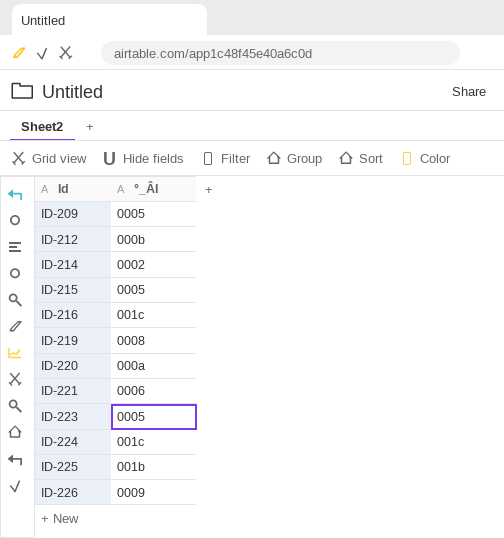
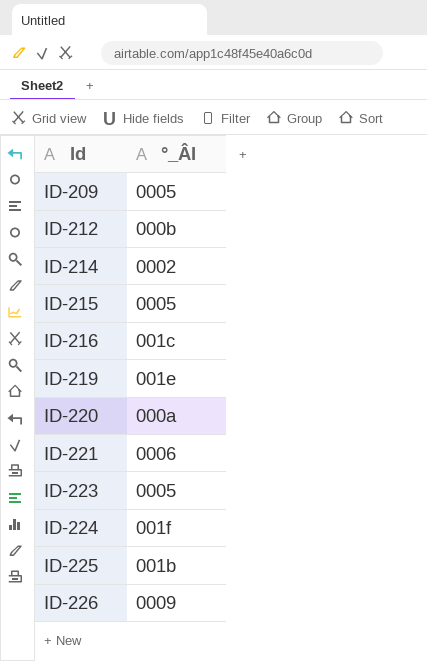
ID-219 | °_ÂI: 0008 -> 001e
ID-224 | °_ÂI: 001c -> 001f

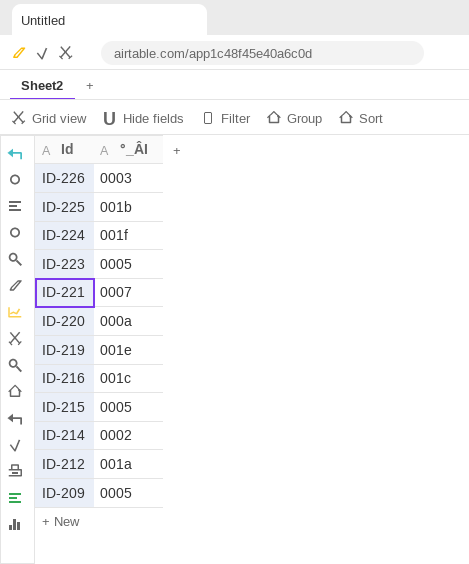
row order: Id ascending -> Id descending
ID-226 | °_ÂI: 0009 -> 0003
ID-221 | °_ÂI: 0006 -> 0007
ID-212 | °_ÂI: 000b -> 001a

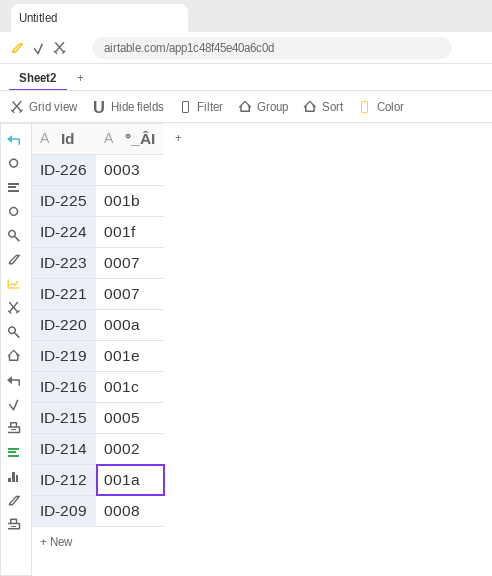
ID-223 | °_ÂI: 0005 -> 0007
ID-209 | °_ÂI: 0005 -> 0008

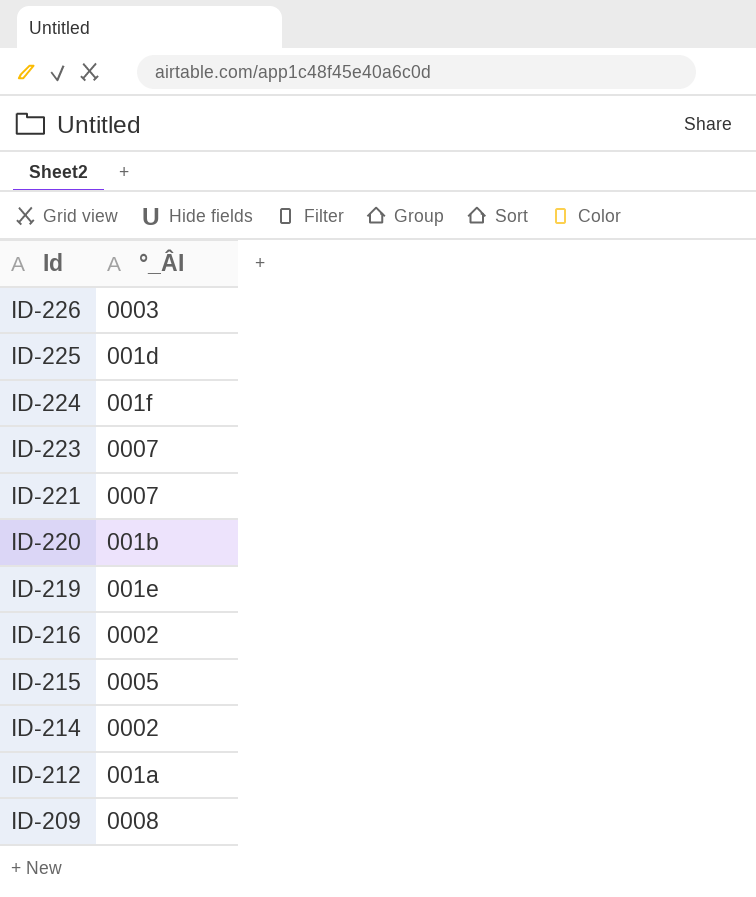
ID-225 | °_ÂI: 001b -> 001d
ID-220 | °_ÂI: 000a -> 001b
ID-216 | °_ÂI: 001c -> 0002

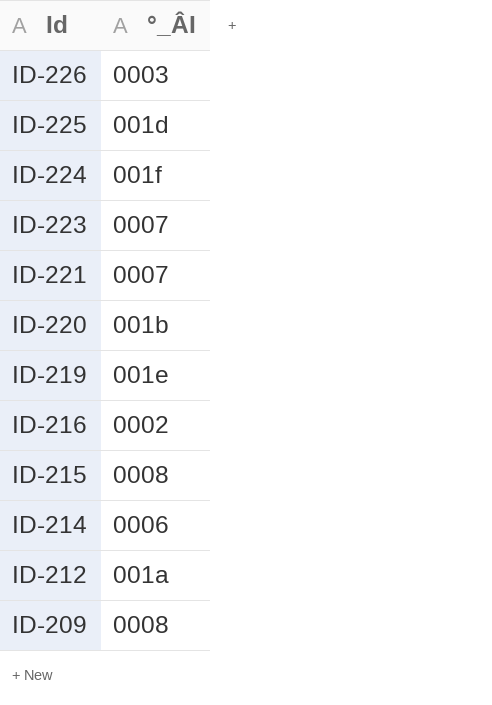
ID-215 | °_ÂI: 0005 -> 0008
ID-214 | °_ÂI: 0002 -> 0006

